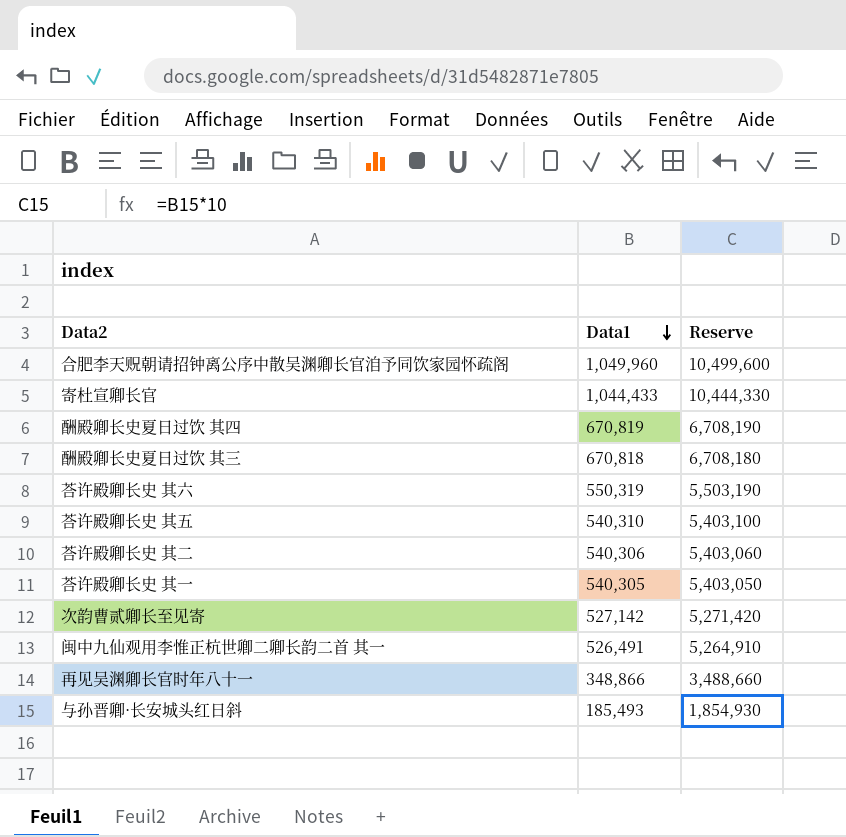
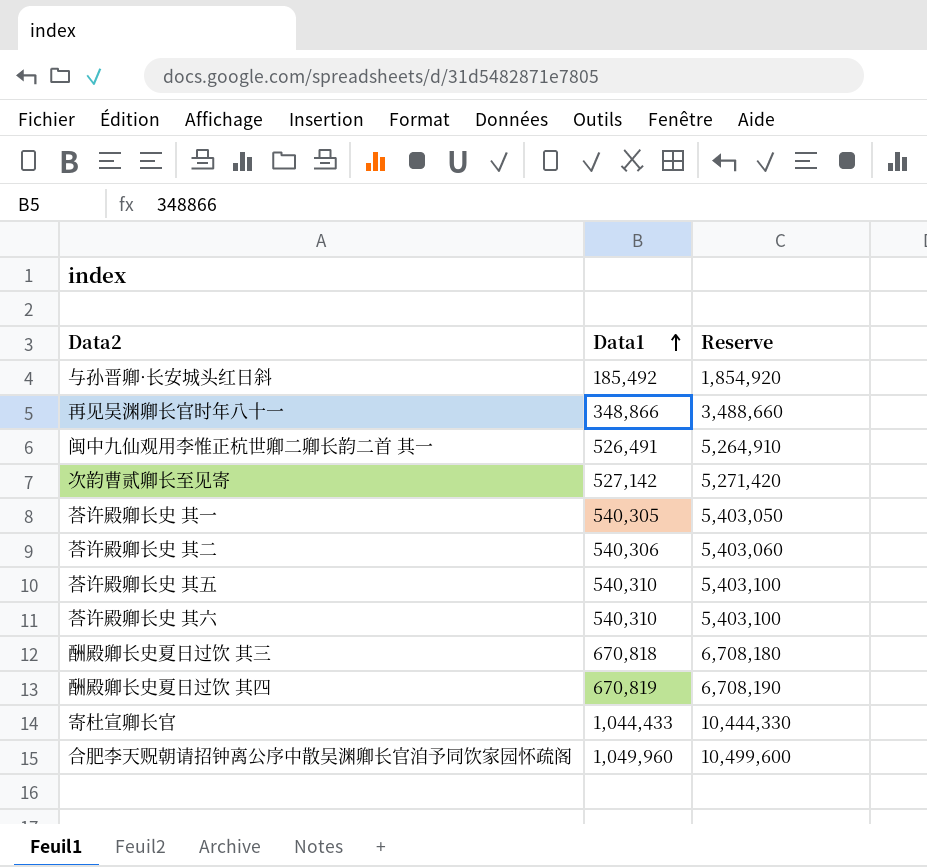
row order: Data1 descending -> Data1 ascending
与孙晋卿·长安城头红日斜 | Data1: 185,493 -> 185,492
与孙晋卿·长安城头红日斜 | Reserve: 1,854,930 -> 1,854,920
荅许殿卿长史 其六 | Data1: 550,319 -> 540,310
荅许殿卿长史 其六 | Reserve: 5,503,190 -> 5,403,100

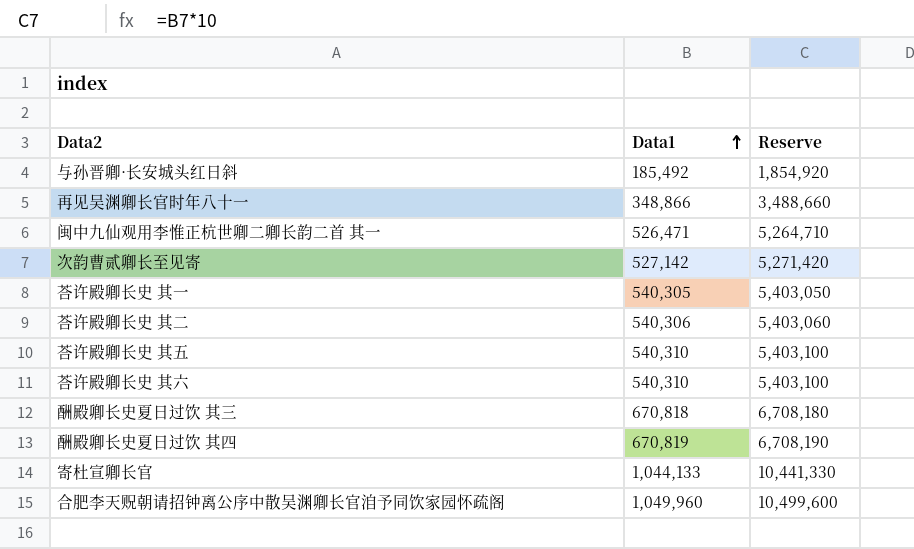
闽中九仙观用李惟正杭世卿二卿长韵二首 其一 | Data1: 526,491 -> 526,471
闽中九仙观用李惟正杭世卿二卿长韵二首 其一 | Reserve: 5,264,910 -> 5,264,710
寄杜宣卿长官 | Data1: 1,044,433 -> 1,044,133
寄杜宣卿长官 | Reserve: 10,444,330 -> 10,441,330

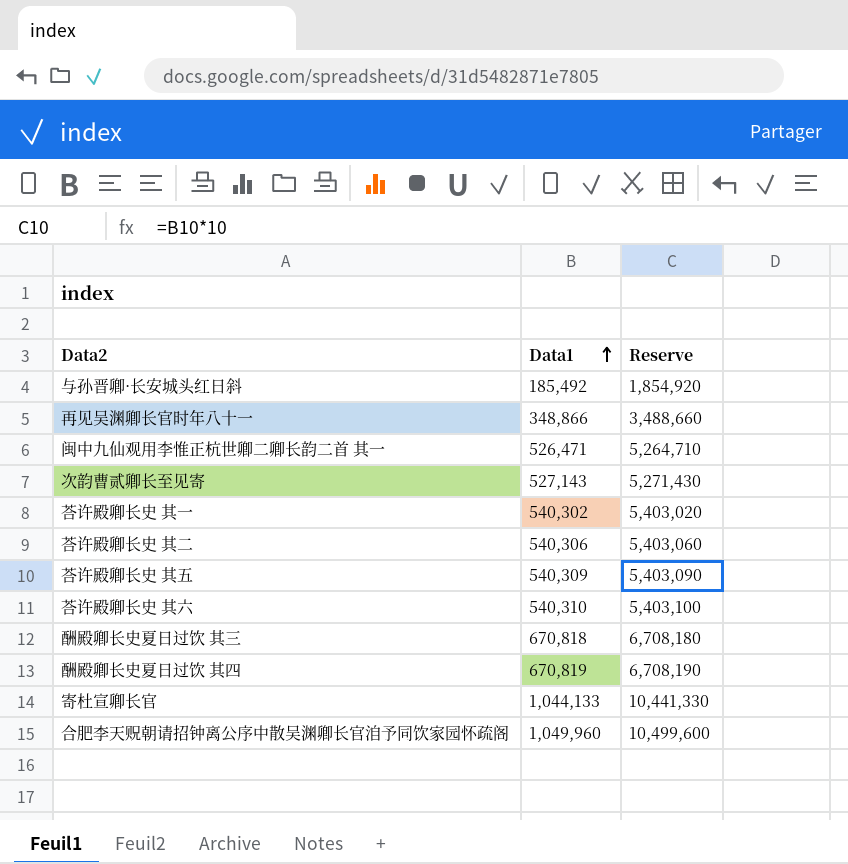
次韵曹贰卿长至见寄 | Data1: 527,142 -> 527,143
次韵曹贰卿长至见寄 | Reserve: 5,271,420 -> 5,271,430
荅许殿卿长史 其一 | Data1: 540,305 -> 540,302
荅许殿卿长史 其一 | Reserve: 5,403,050 -> 5,403,020
荅许殿卿长史 其五 | Data1: 540,310 -> 540,309
荅许殿卿长史 其五 | Reserve: 5,403,100 -> 5,403,090

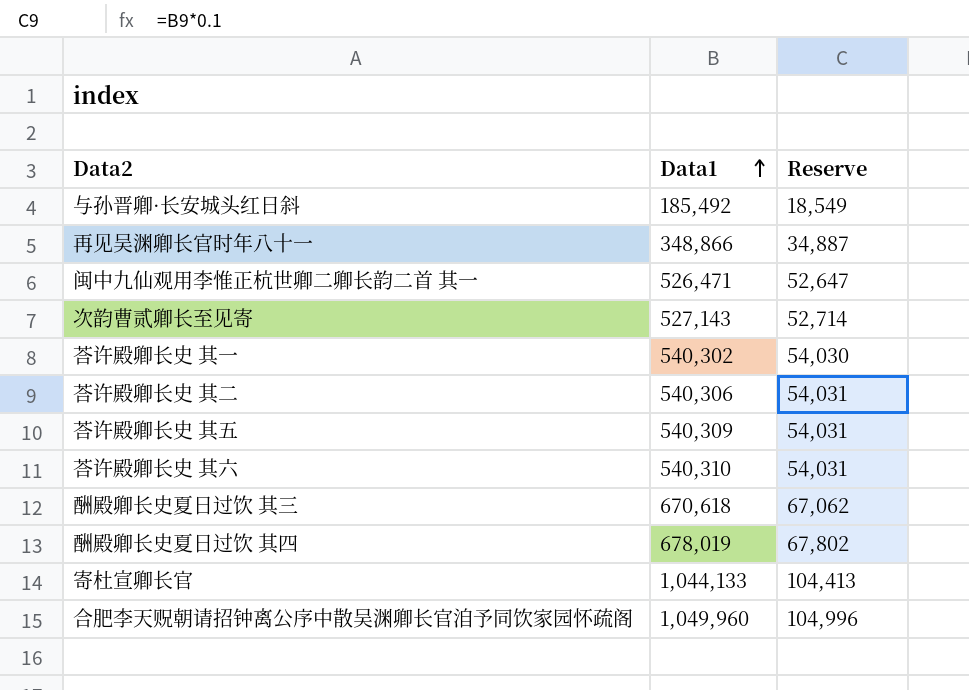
column Reserve | formula: [Data1] * 10 -> [Data1] * 0.1
酬殿卿长史夏日过饮 其三 | Data1: 670,818 -> 670,618
酬殿卿长史夏日过饮 其四 | Data1: 670,819 -> 678,019

